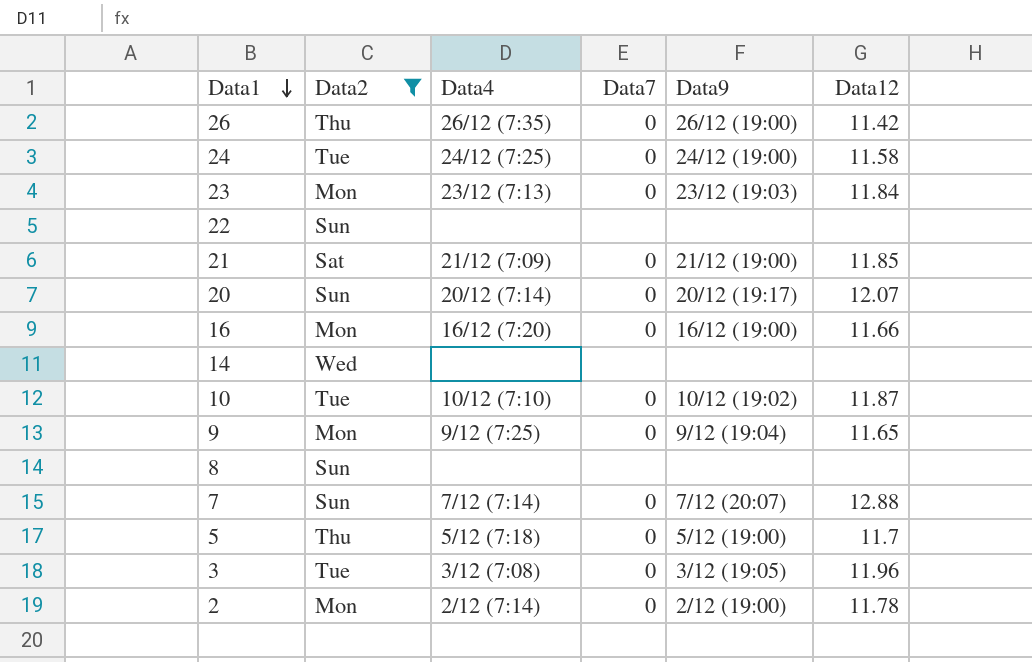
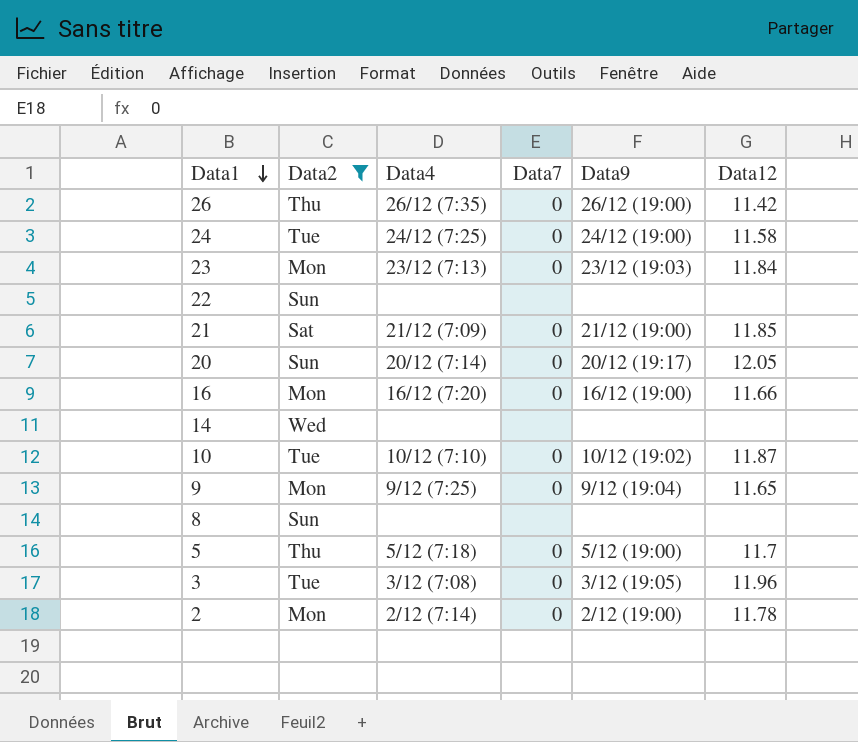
row 7: Sun | 7/12 (7:14) | 0 | 7/12 (20:07) | 12.88 -> none
20 | Data12: 12.07 -> 12.05

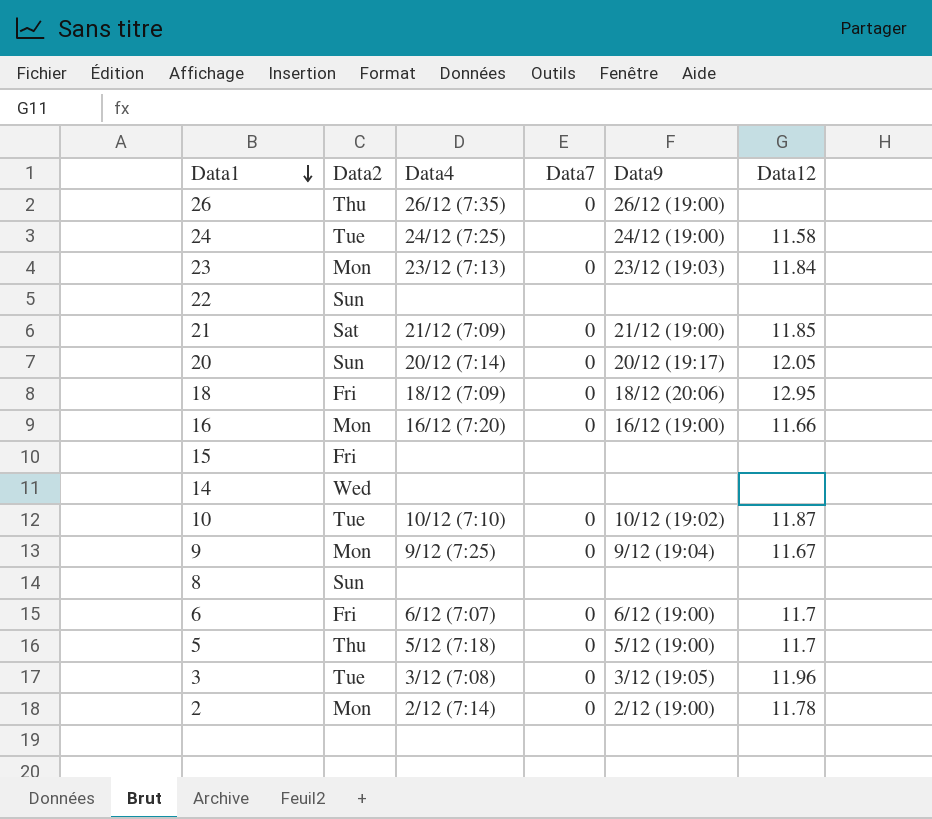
filter: Data2 != Fri -> none
26 | Data12: 11.42 -> none
24 | Data7: 0 -> none
9 | Data12: 11.65 -> 11.67

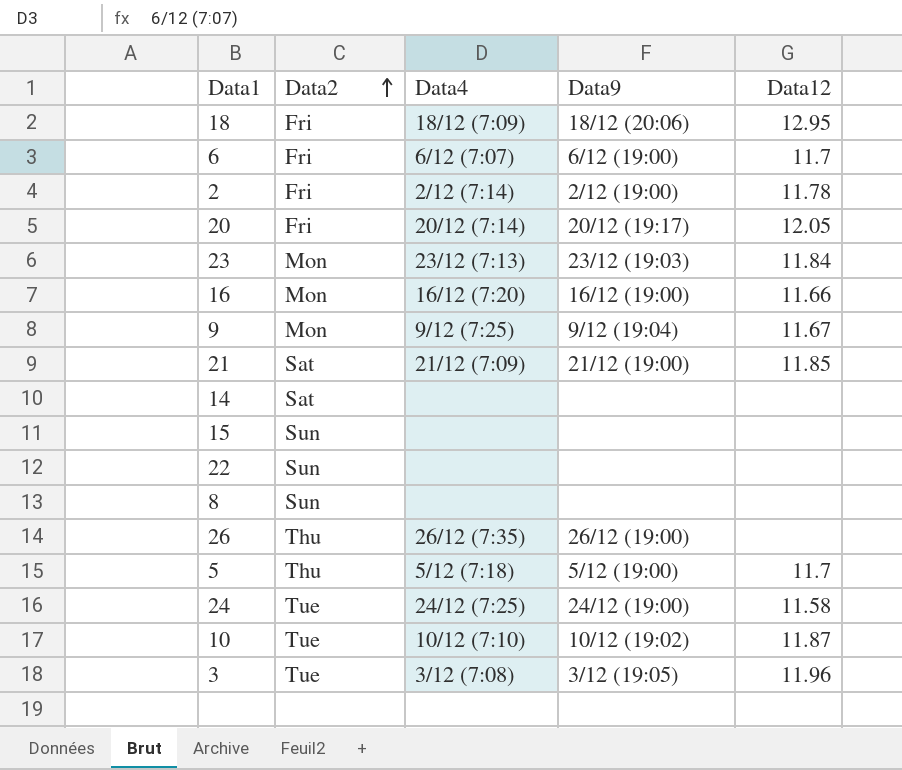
row order: Data1 descending -> Data2 ascending
column Data7 | position: 4 -> none
2 | Data2: Mon -> Fri
20 | Data2: Sun -> Fri
14 | Data2: Wed -> Sat
15 | Data2: Fri -> Sun

